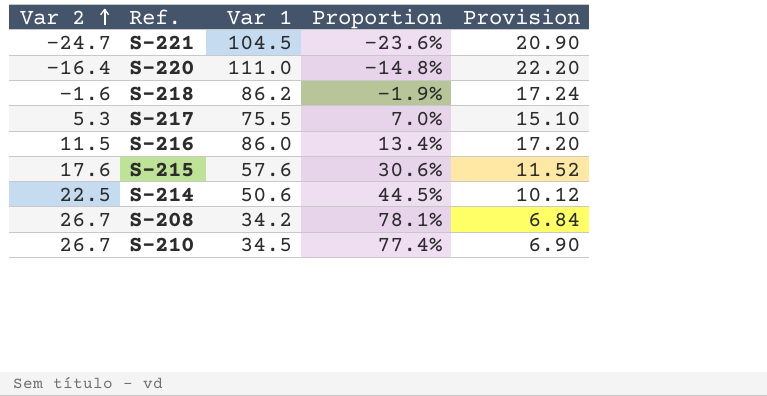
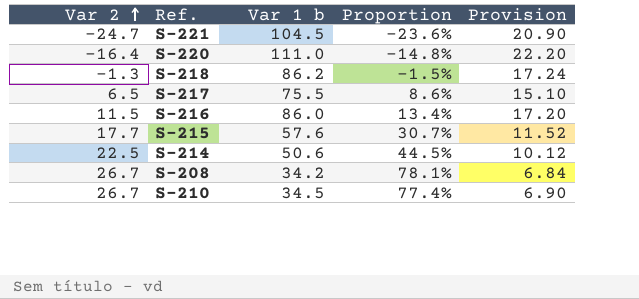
column name: Var 1 -> Var 1 b
S-218 | Var 2: -1.6 -> -1.3
S-218 | Proportion: -1.9% -> -1.5%
S-217 | Var 2: 5.3 -> 6.5
S-217 | Proportion: 7.0% -> 8.6%
S-215 | Var 2: 17.6 -> 17.7
S-215 | Proportion: 30.6% -> 30.7%

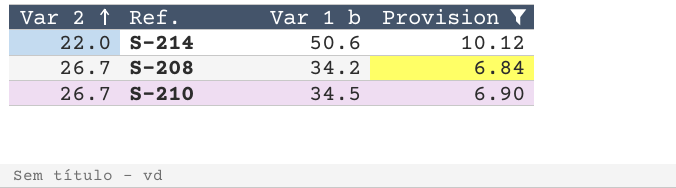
filter: none -> Provision <= 10.12
column Proportion | formula: [Var 2] / [Var 1 b] -> none
S-214 | Var 2: 22.5 -> 22.0

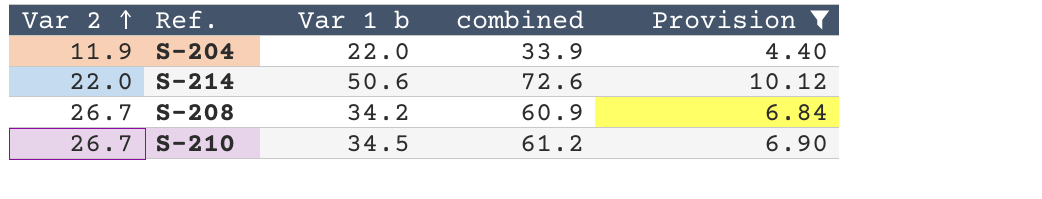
column combined | formula: none -> [Var 2] + [Var 1 b]
row S-204: none -> 11.9 | 22.0 | 33.9 | 4.40

